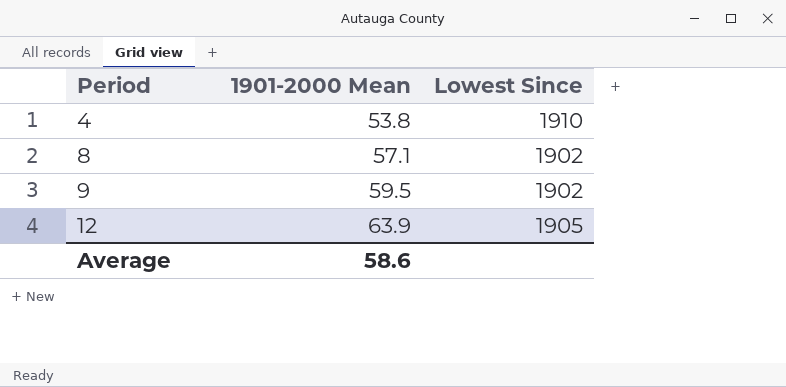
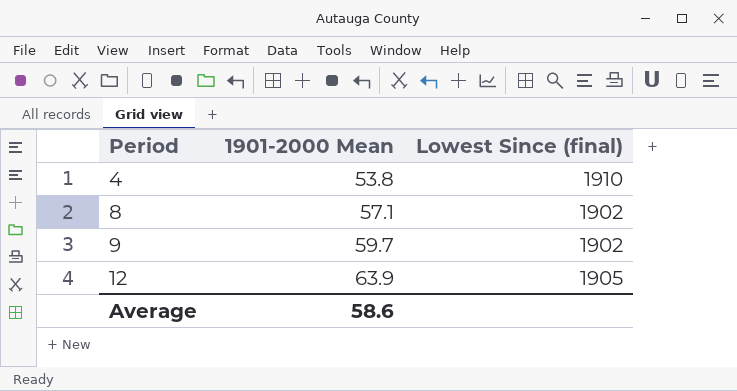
column name: Lowest Since -> Lowest Since (final)
9 | 1901-2000 Mean: 59.5 -> 59.7

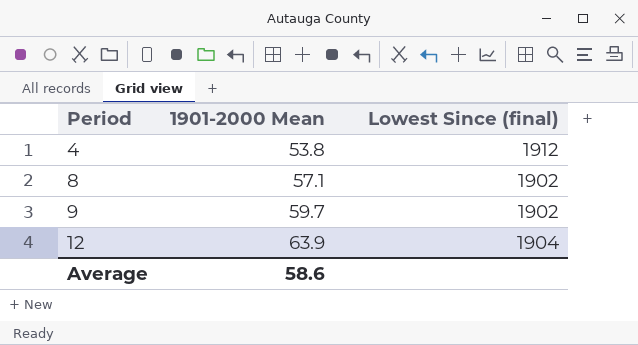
4 | Lowest Since (final): 1910 -> 1912
12 | Lowest Since (final): 1905 -> 1904

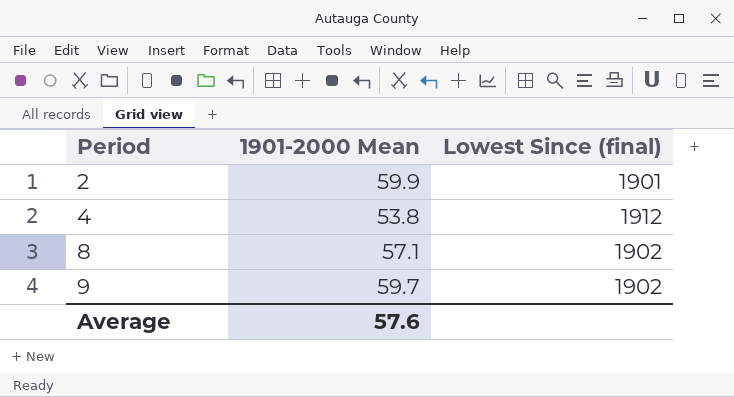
row 12: 63.9 | 1904 -> none
row 2: none -> 59.9 | 1901
Average | 1901-2000 Mean: 58.6 -> 57.6

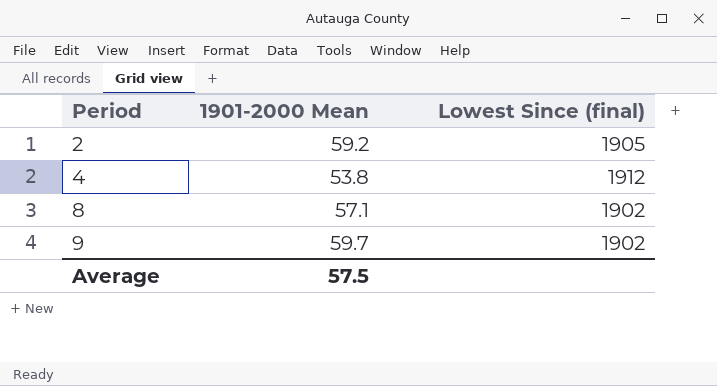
2 | 1901-2000 Mean: 59.9 -> 59.2
2 | Lowest Since (final): 1901 -> 1905
Average | 1901-2000 Mean: 57.6 -> 57.5

